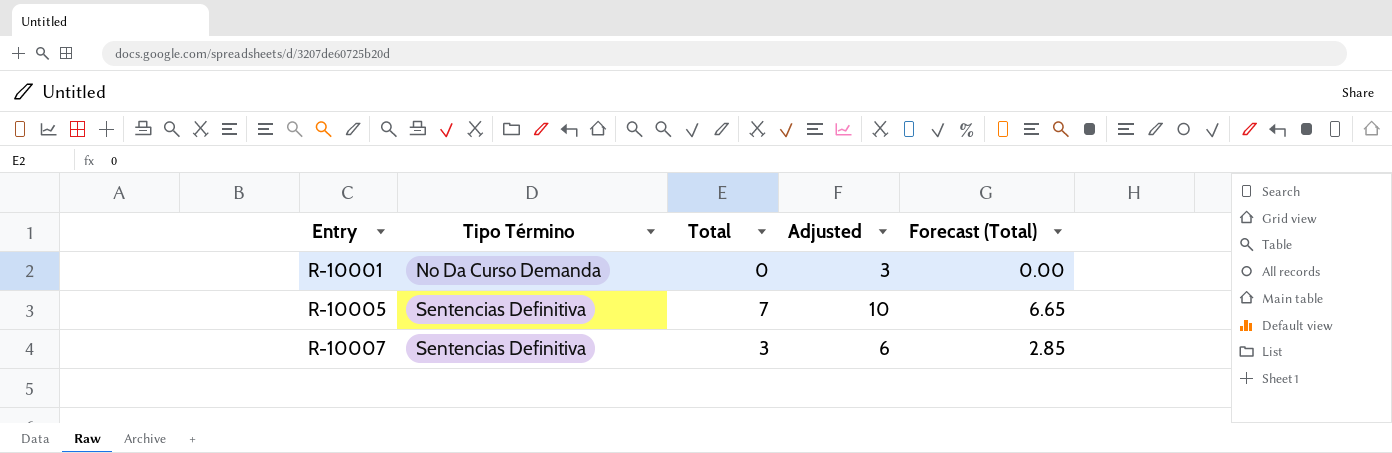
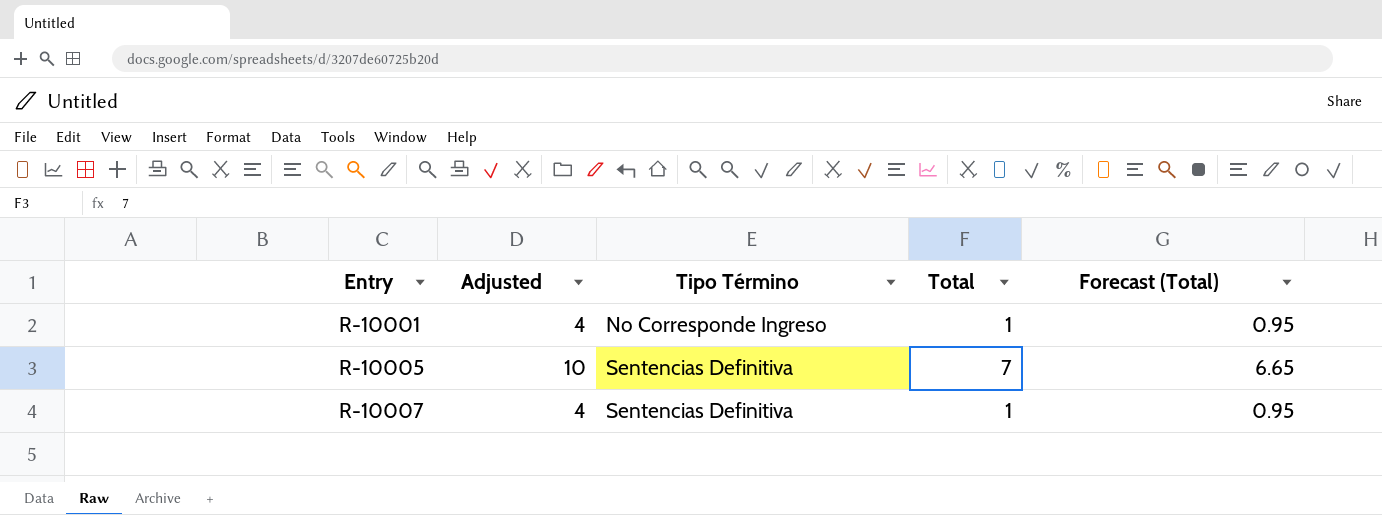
column Adjusted | position: 4 -> 2
R-10001 | Adjusted: 3 -> 4
R-10001 | Tipo Término: No Da Curso Demanda -> No Corresponde Ingreso
R-10001 | Total: 0 -> 1
R-10001 | Forecast (Total): 0.00 -> 0.95
R-10007 | Adjusted: 6 -> 4
R-10007 | Total: 3 -> 1
R-10007 | Forecast (Total): 2.85 -> 0.95

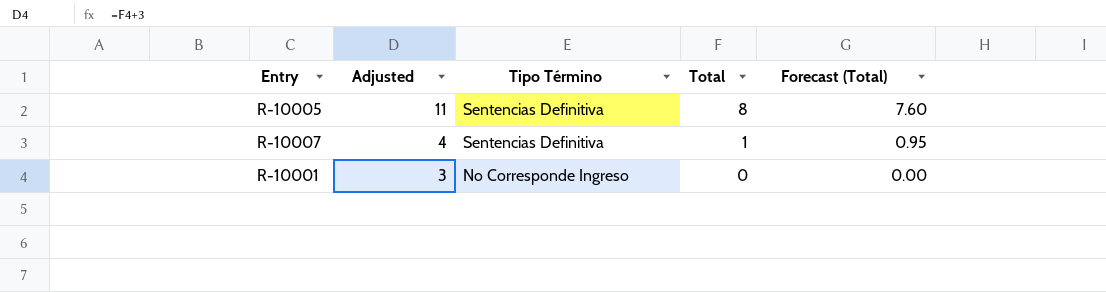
row order: Entry ascending -> Adjusted descending
R-10005 | Adjusted: 10 -> 11
R-10005 | Total: 7 -> 8
R-10005 | Forecast (Total): 6.65 -> 7.60
R-10001 | Adjusted: 4 -> 3
R-10001 | Total: 1 -> 0
R-10001 | Forecast (Total): 0.95 -> 0.00

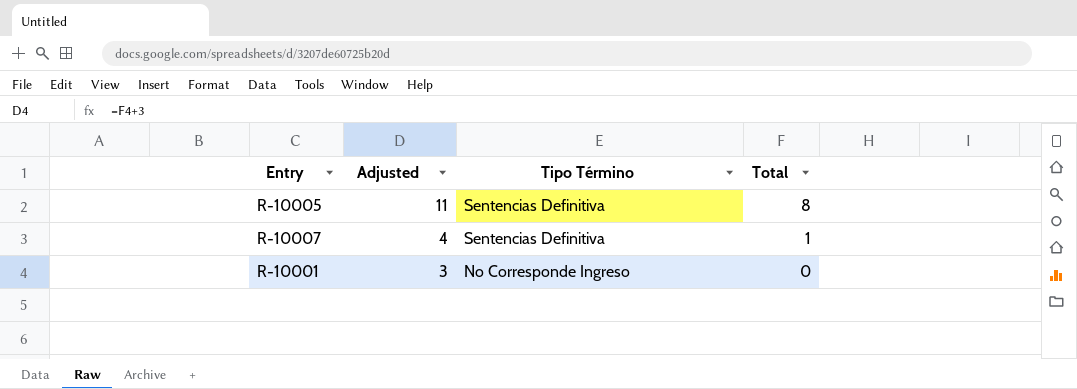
column Forecast (Total) | formula: [Total] * 0.95 -> none

